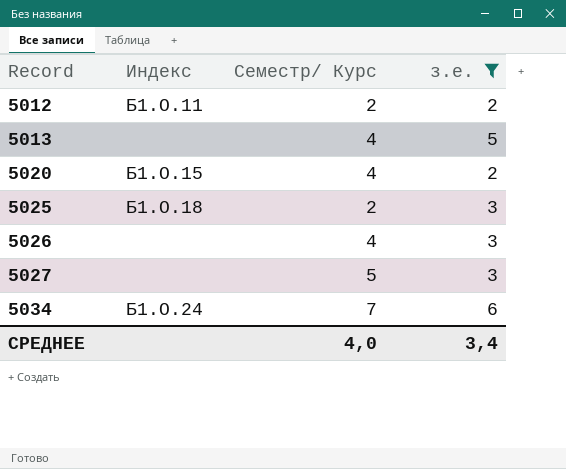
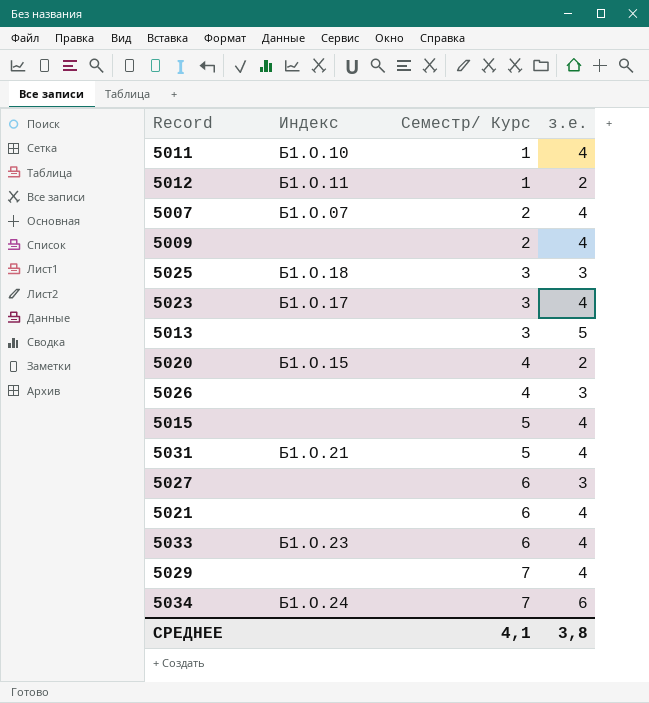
filter: з.е. != 4 -> none
row order: Record ascending -> Семестр/ Курс ascending
5012 | Семестр/ Курс: 2 -> 1
5025 | Семестр/ Курс: 2 -> 3
5013 | Семестр/ Курс: 4 -> 3
5027 | Семестр/ Курс: 5 -> 6
СРЕДНЕЕ | Семестр/ Курс: 4,0 -> 4,1
СРЕДНЕЕ | з.е.: 3,4 -> 3,8

